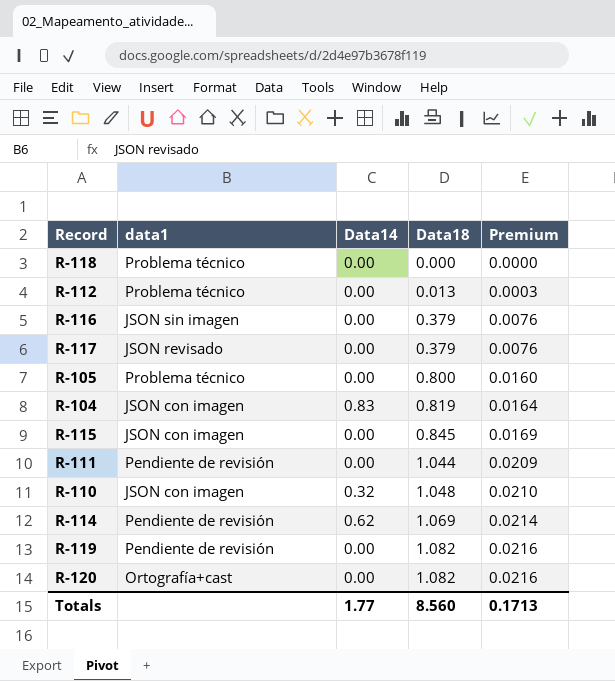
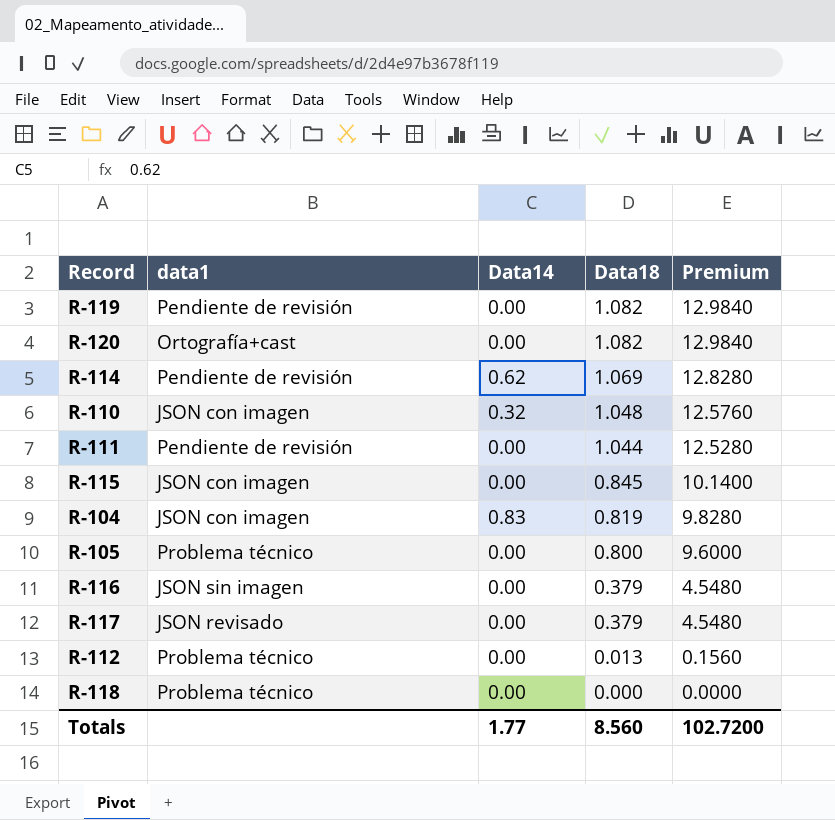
row order: Data18 ascending -> Data18 descending
column Premium | formula: [Data18] * 0.02 -> [Data18] * 12
Totals | Premium: 0.1713 -> 102.7200

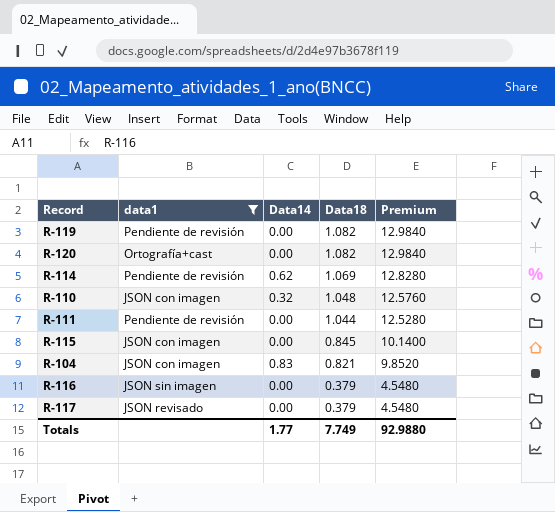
filter: none -> data1 != Problema técnico
R-104 | Data18: 0.819 -> 0.821
R-104 | Premium: 9.8280 -> 9.8520
Totals | Data18: 8.560 -> 7.749
Totals | Premium: 102.7200 -> 92.9880

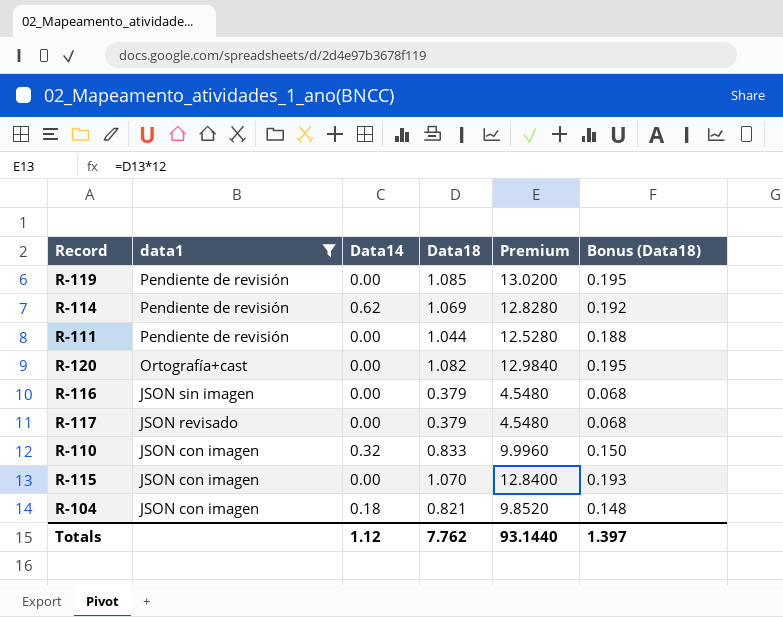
row order: Data18 descending -> data1 descending
column Bonus (Data18) | formula: none -> [Data18] * 0.18
R-119 | Data18: 1.082 -> 1.085
R-119 | Premium: 12.9840 -> 13.0200
R-110 | Data18: 1.048 -> 0.833
R-110 | Premium: 12.5760 -> 9.9960
R-115 | Data18: 0.845 -> 1.070
R-115 | Premium: 10.1400 -> 12.8400
R-104 | Data14: 0.83 -> 0.18
Totals | Data14: 1.77 -> 1.12
Totals | Data18: 7.749 -> 7.762
Totals | Premium: 92.9880 -> 93.1440

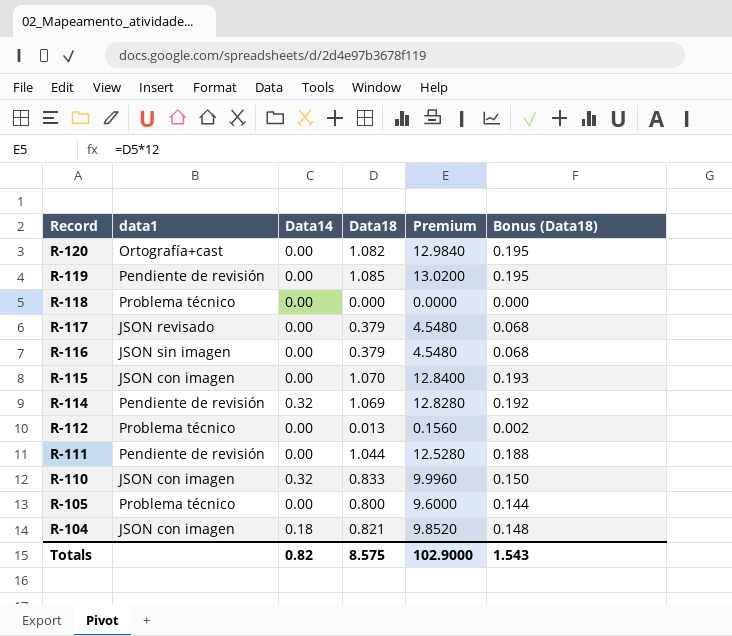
filter: data1 != Problema técnico -> none
row order: data1 descending -> Record descending
R-114 | Data14: 0.62 -> 0.32
Totals | Data14: 1.12 -> 0.82
Totals | Data18: 7.762 -> 8.575
Totals | Premium: 93.1440 -> 102.9000
Totals | Bonus (Data18): 1.397 -> 1.543

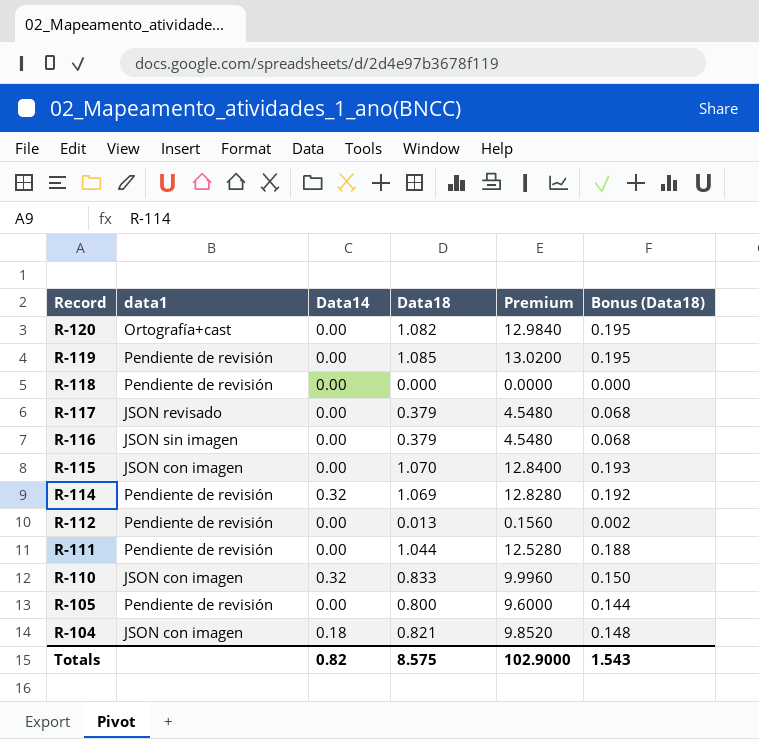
R-118 | data1: Problema técnico -> Pendiente de revisión
R-112 | data1: Problema técnico -> Pendiente de revisión
R-105 | data1: Problema técnico -> Pendiente de revisión

